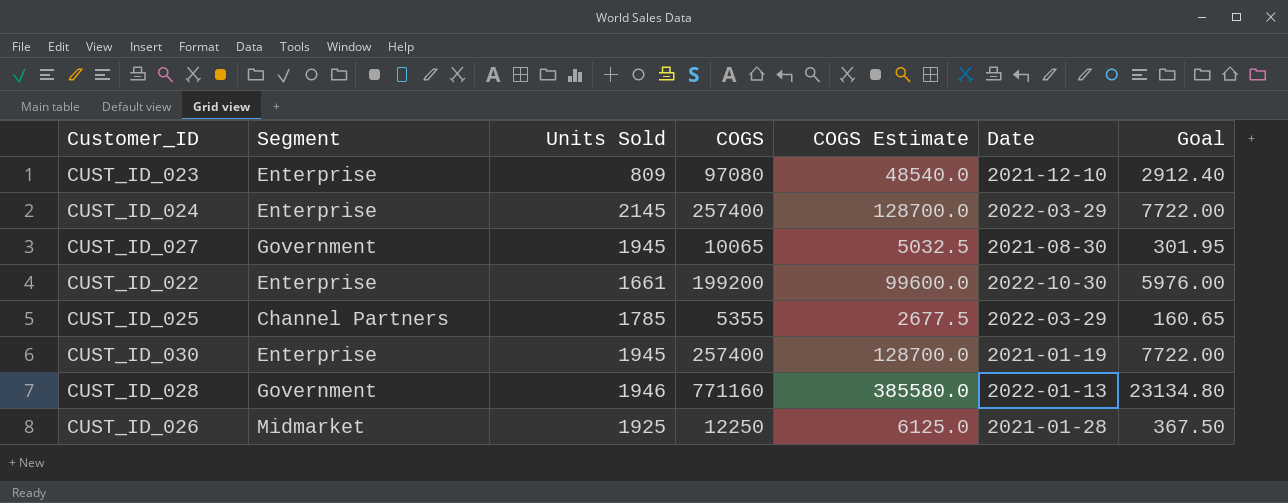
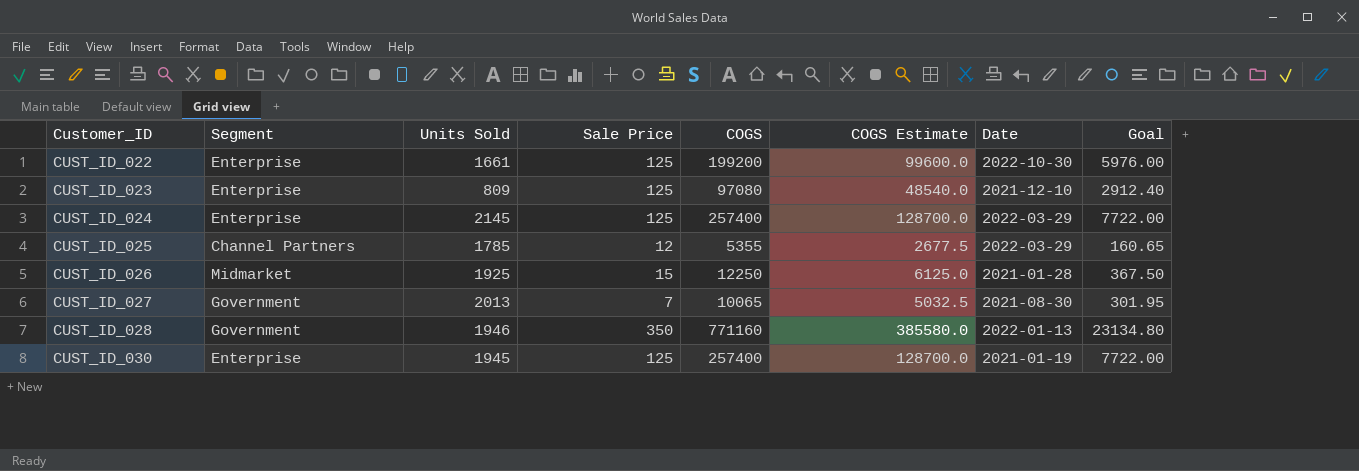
row order: none -> Customer_ID ascending
column Sale Price | position: none -> 4
CUST_ID_027 | Units Sold: 1945 -> 2013

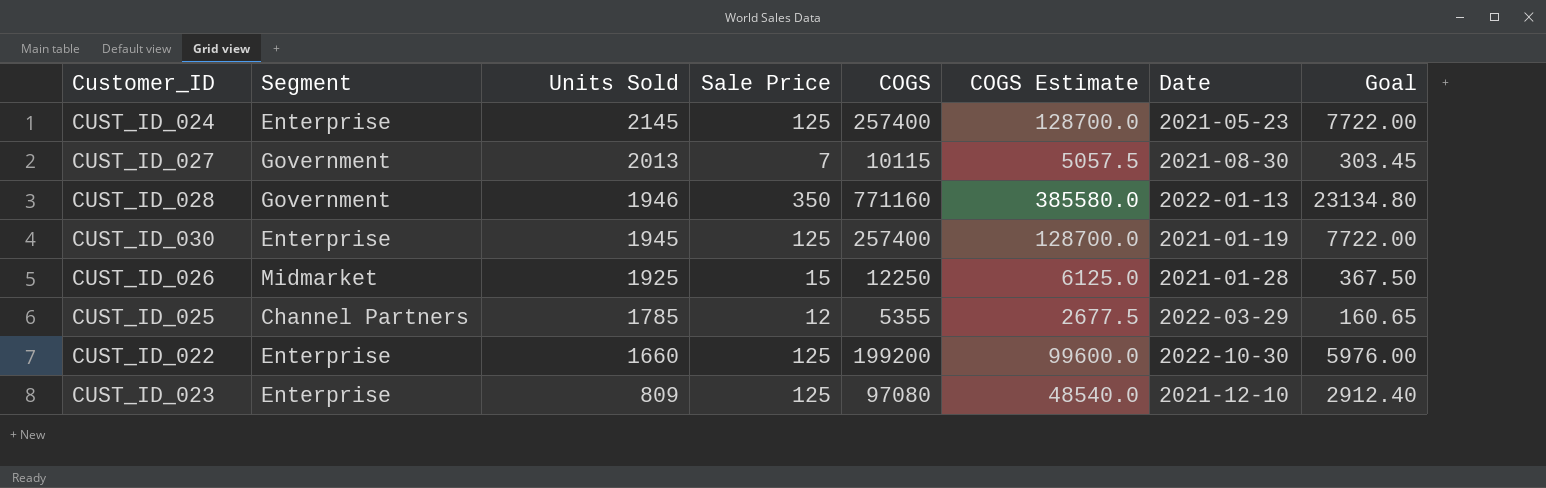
row order: Customer_ID ascending -> Units Sold descending
CUST_ID_024 | Date: 2022-03-29 -> 2021-05-23
CUST_ID_027 | COGS: 10065 -> 10115
CUST_ID_027 | COGS Estimate: 5032.5 -> 5057.5
CUST_ID_027 | Goal: 301.95 -> 303.45
CUST_ID_022 | Units Sold: 1661 -> 1660

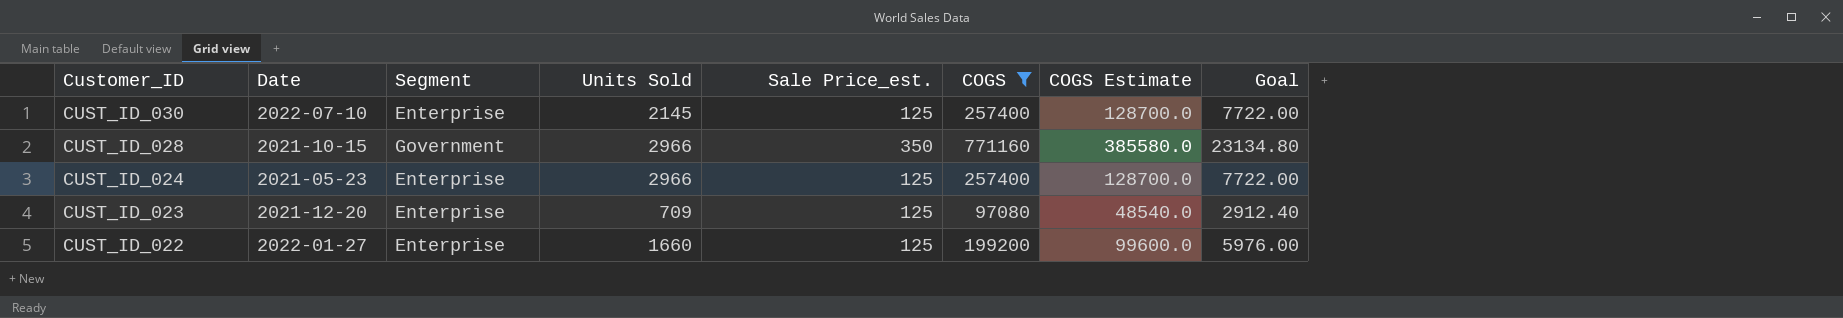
filter: none -> COGS >= 97080
row order: Units Sold descending -> Customer_ID descending
column Date | position: 7 -> 2
column name: Sale Price -> Sale Price_est.
CUST_ID_030 | Date: 2021-01-19 -> 2022-07-10
CUST_ID_030 | Units Sold: 1945 -> 2145
CUST_ID_028 | Date: 2022-01-13 -> 2021-10-15
CUST_ID_028 | Units Sold: 1946 -> 2966
CUST_ID_024 | Units Sold: 2145 -> 2966
CUST_ID_023 | Date: 2021-12-10 -> 2021-12-20
CUST_ID_023 | Units Sold: 809 -> 709
CUST_ID_022 | Date: 2022-10-30 -> 2022-01-27

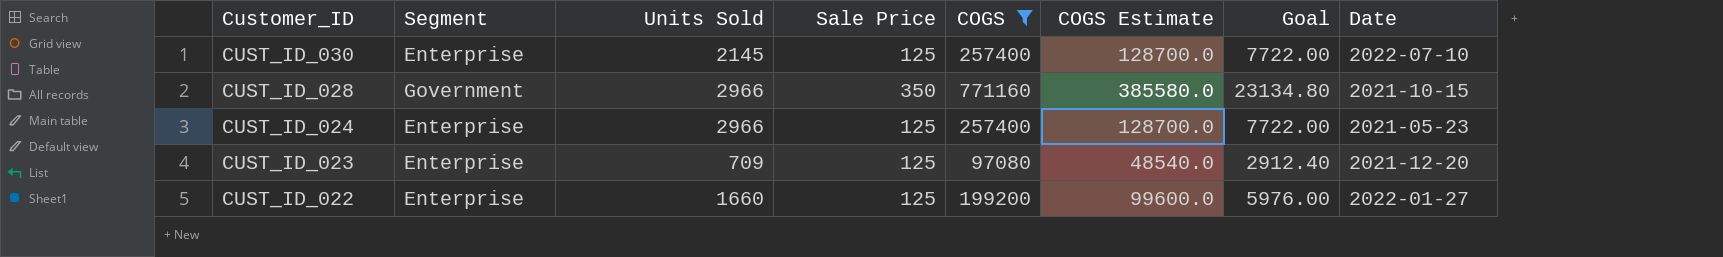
column name: Sale Price_est. -> Sale Price
column Date | position: 2 -> 8

